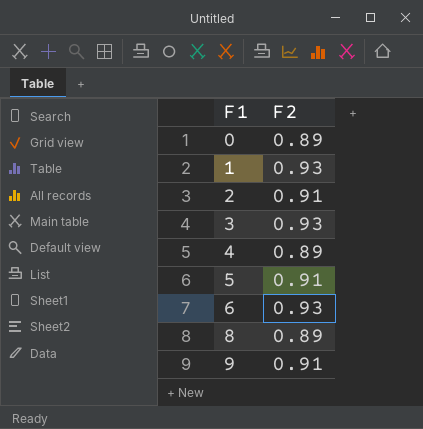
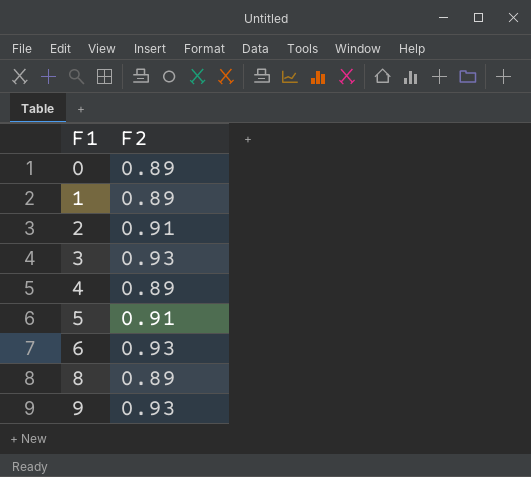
1 | F2: 0.93 -> 0.89
9 | F2: 0.91 -> 0.93

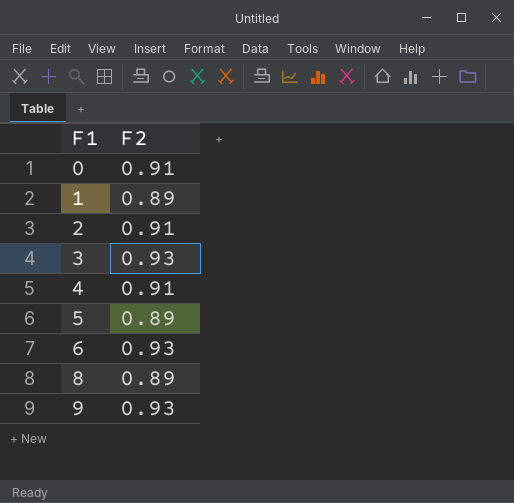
0 | F2: 0.89 -> 0.91
4 | F2: 0.89 -> 0.91
5 | F2: 0.91 -> 0.89

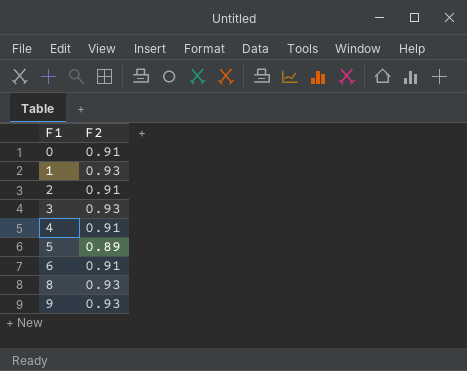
1 | F2: 0.89 -> 0.93
6 | F2: 0.93 -> 0.91
8 | F2: 0.89 -> 0.93

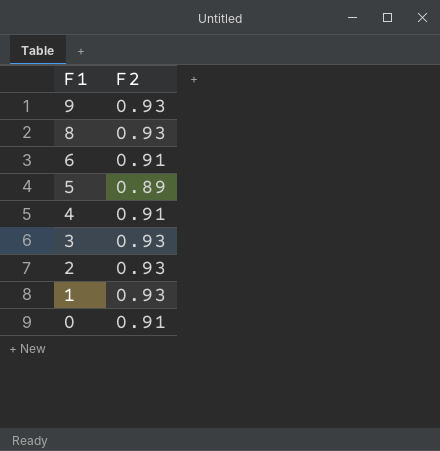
row order: F1 ascending -> F1 descending
2 | F2: 0.91 -> 0.93

